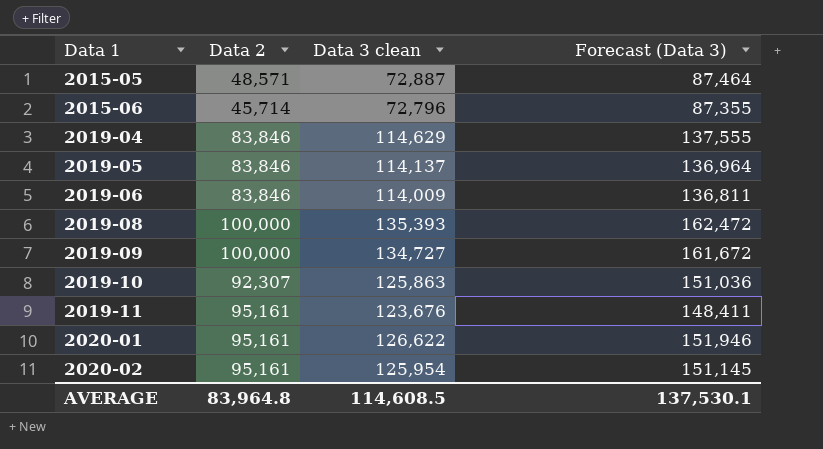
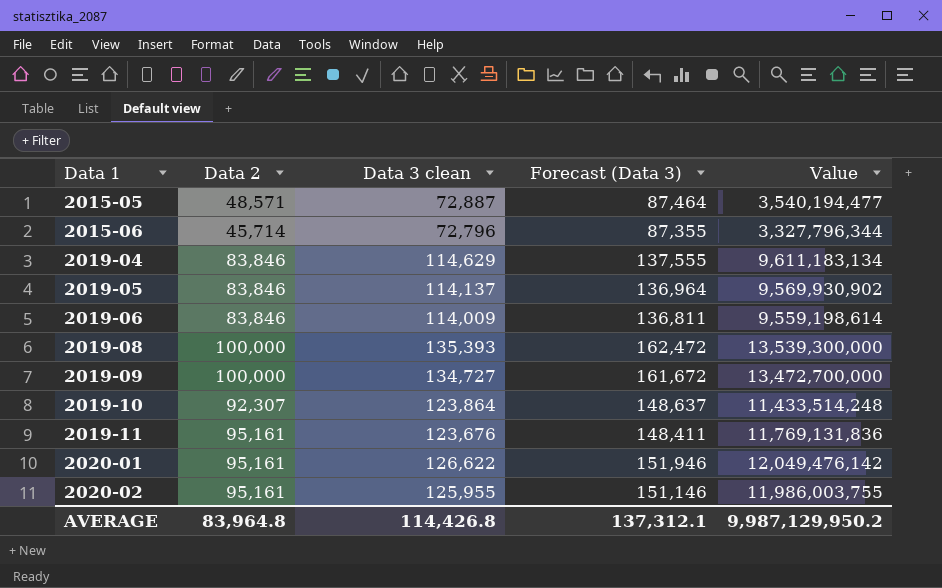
column Value | formula: none -> [Data 2] * [Data 3 clean]
2019-10 | Data 3 clean: 125,863 -> 123,864
2019-10 | Forecast (Data 3): 151,036 -> 148,637
2020-02 | Data 3 clean: 125,954 -> 125,955
2020-02 | Forecast (Data 3): 151,145 -> 151,146
AVERAGE | Data 3 clean: 114,608.5 -> 114,426.8
AVERAGE | Forecast (Data 3): 137,530.1 -> 137,312.1

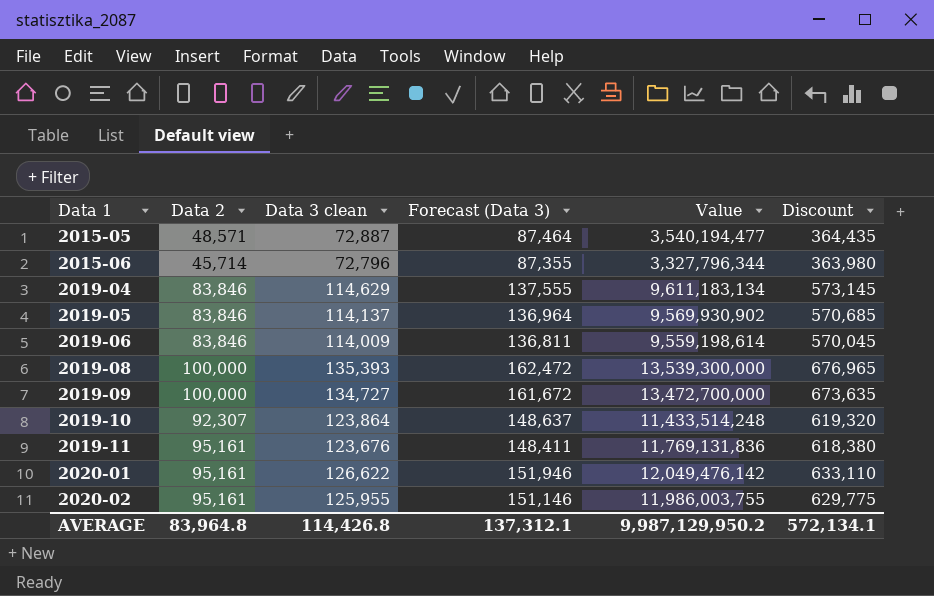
column Discount | formula: none -> [Data 3 clean] * 5

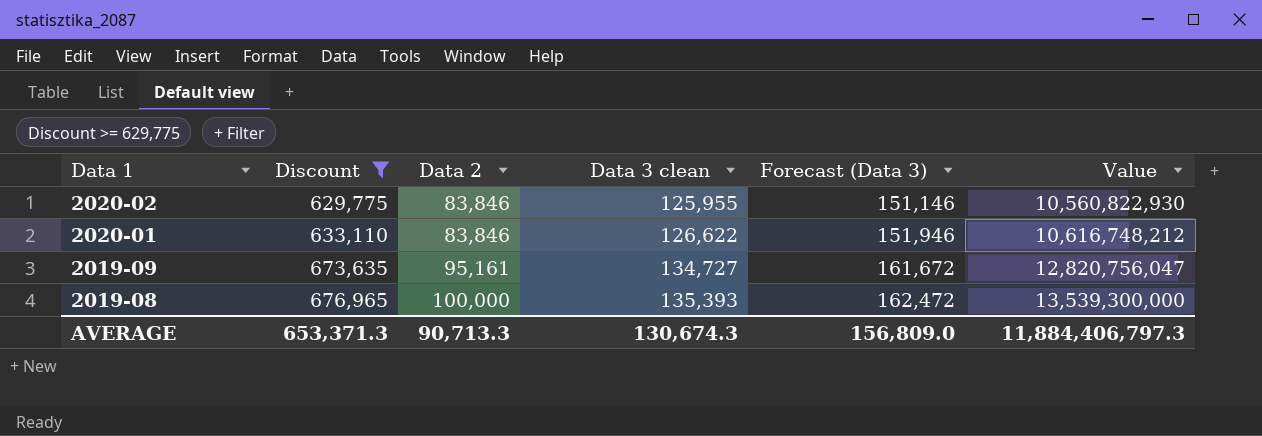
filter: none -> Discount >= 629,775
row order: Data 1 ascending -> Data 1 descending
column Discount | position: 6 -> 2
2020-02 | Data 2: 95,161 -> 83,846
2020-02 | Value: 11,986,003,755 -> 10,560,822,930
2020-01 | Data 2: 95,161 -> 83,846
2020-01 | Value: 12,049,476,142 -> 10,616,748,212
2019-09 | Data 2: 100,000 -> 95,161
2019-09 | Value: 13,472,700,000 -> 12,820,756,047
AVERAGE | Discount: 572,134.1 -> 653,371.3
AVERAGE | Data 2: 83,964.8 -> 90,713.3
AVERAGE | Data 3 clean: 114,426.8 -> 130,674.3
AVERAGE | Forecast (Data 3): 137,312.1 -> 156,809.0
AVERAGE | Value: 9,987,129,950.2 -> 11,884,406,797.3

